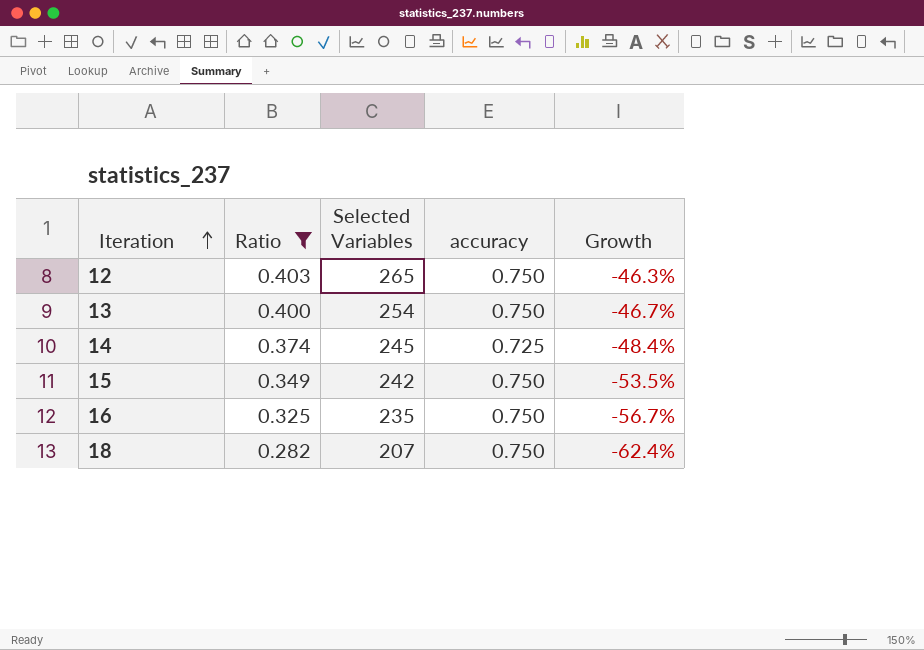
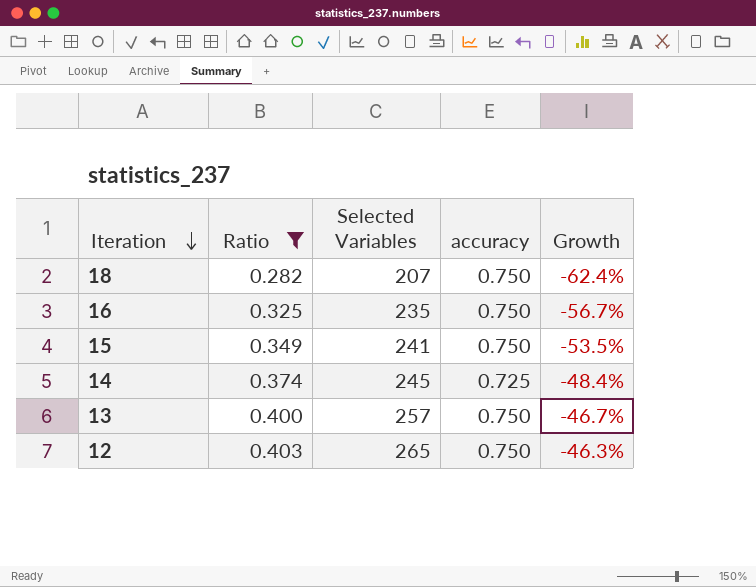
row order: Iteration ascending -> Iteration descending
15 | Selected Variables: 242 -> 241
13 | Selected Variables: 254 -> 257

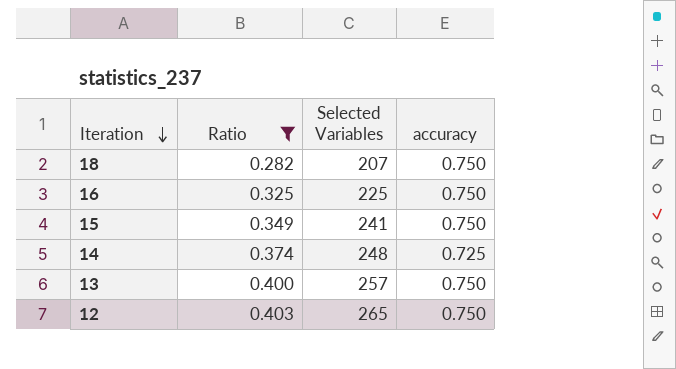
column Growth | formula: ([Ratio] - [accuracy]) / [accuracy] -> none
16 | Selected Variables: 235 -> 225
14 | Selected Variables: 245 -> 248

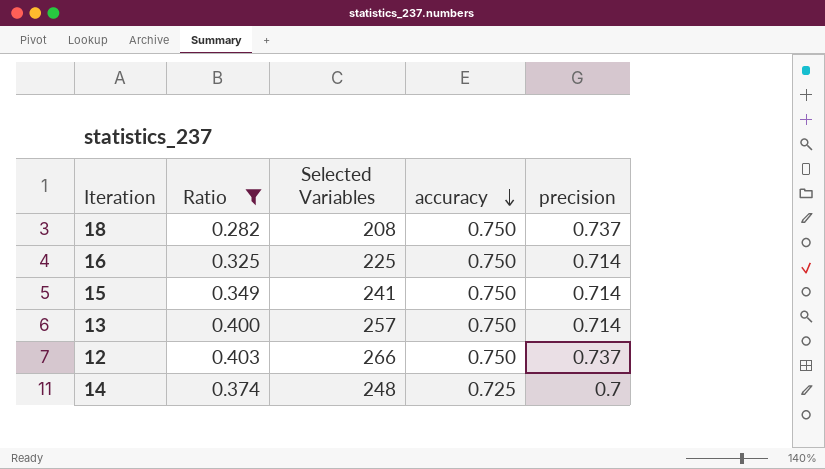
row order: Iteration descending -> accuracy descending
column precision | position: none -> 5
18 | Selected Variables: 207 -> 208
12 | Selected Variables: 265 -> 266

